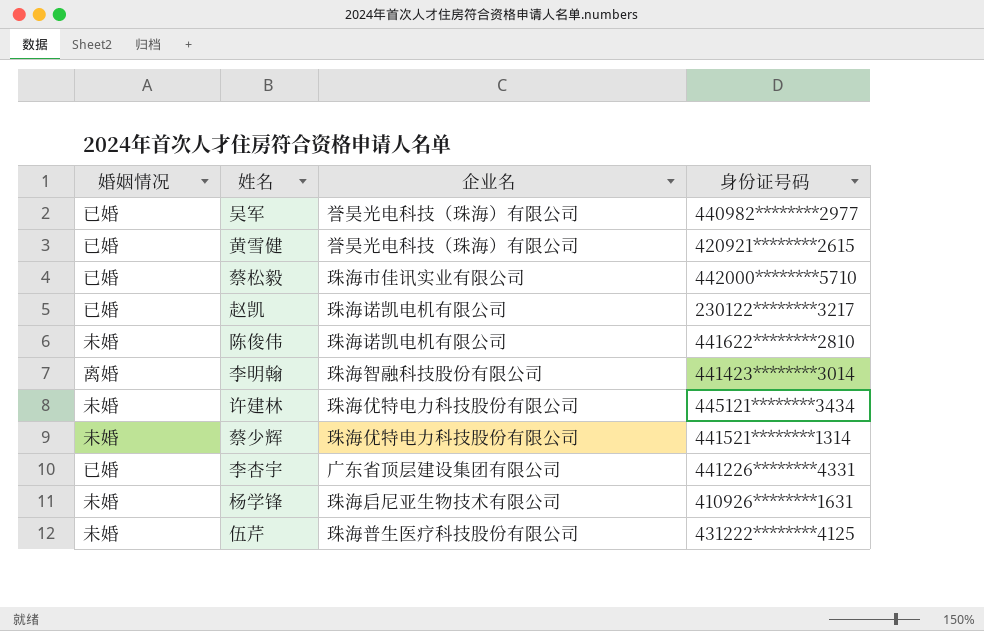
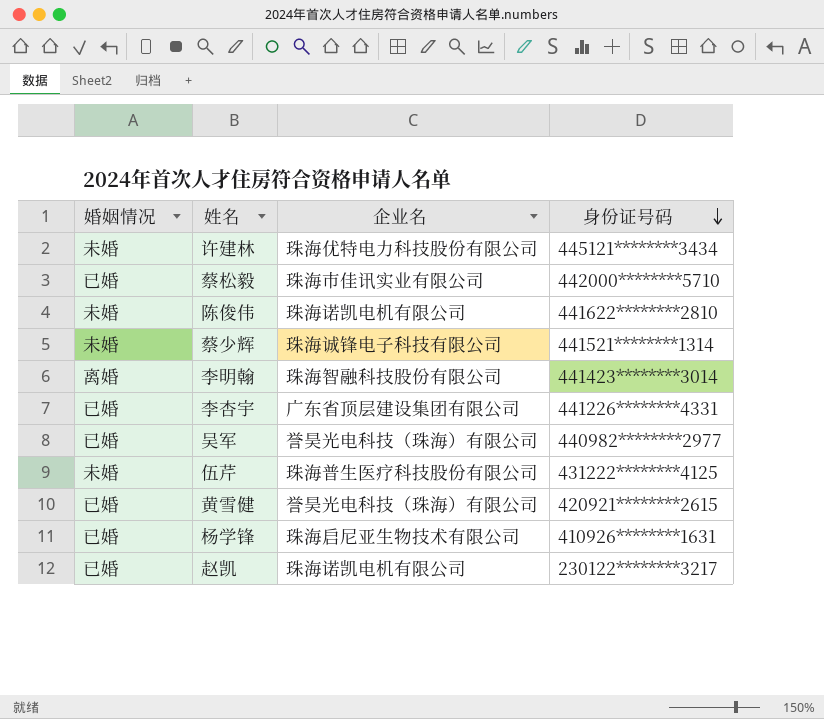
row order: none -> 身份证号码 descending
蔡少辉 | 企业名: 珠海优特电力科技股份有限公司 -> 珠海诚锋电子科技有限公司
杨学锋 | 婚姻情况: 未婚 -> 已婚

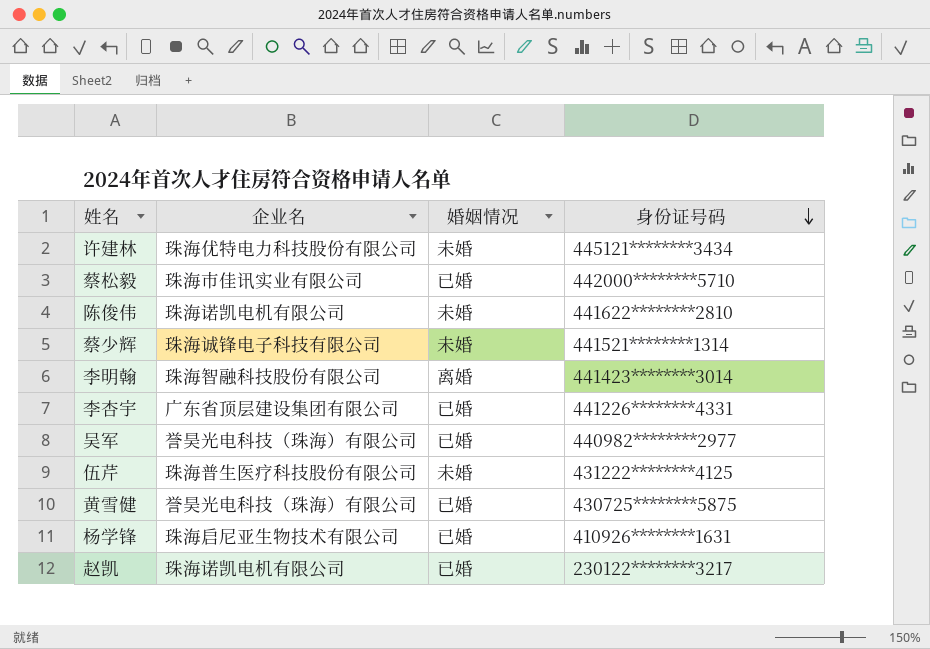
column 婚姻情况 | position: 1 -> 3
黄雪健 | 身份证号码: 420921********2615 -> 430725********5875

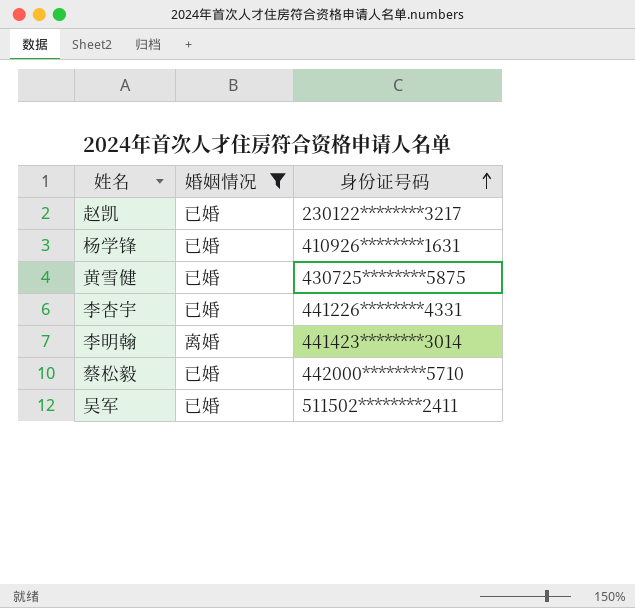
filter: none -> 婚姻情况 != 未婚
row order: 身份证号码 descending -> 身份证号码 ascending
column 企业名 | position: 2 -> none
吴军 | 身份证号码: 440982********2977 -> 511502********2411

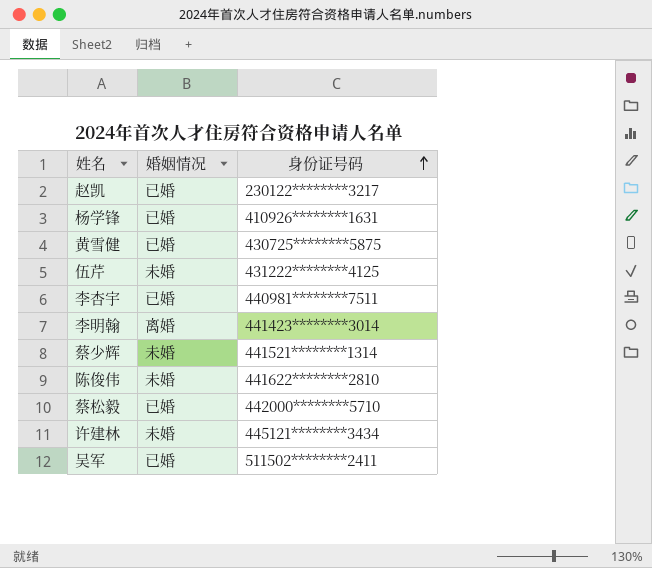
filter: 婚姻情况 != 未婚 -> none
李杏宇 | 身份证号码: 441226********4331 -> 440981********7511

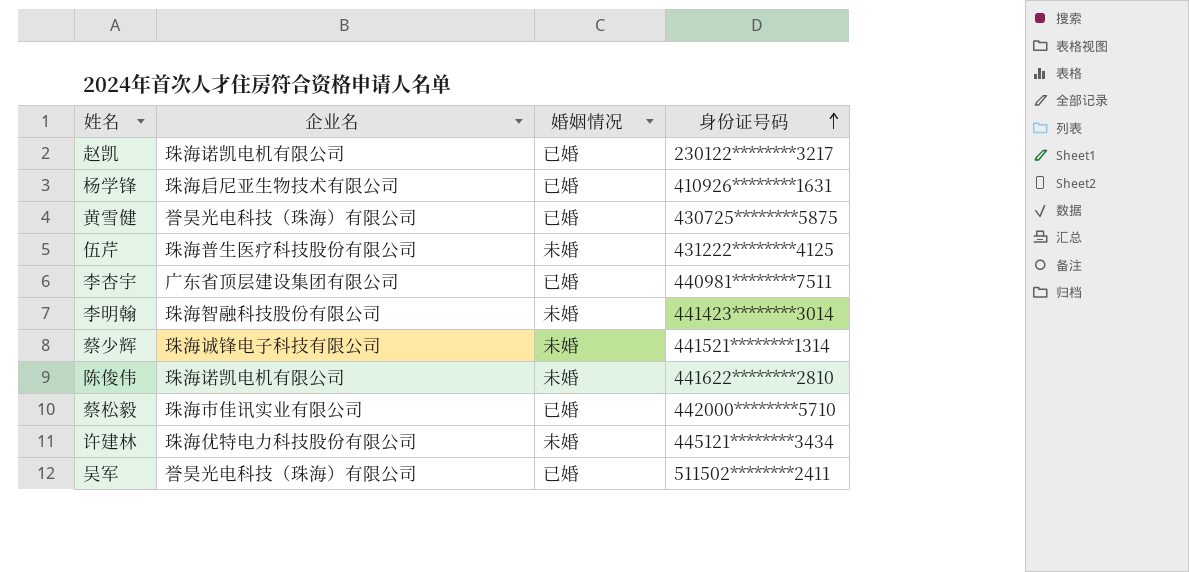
column 企业名 | position: none -> 2
李明翰 | 婚姻情况: 离婚 -> 未婚

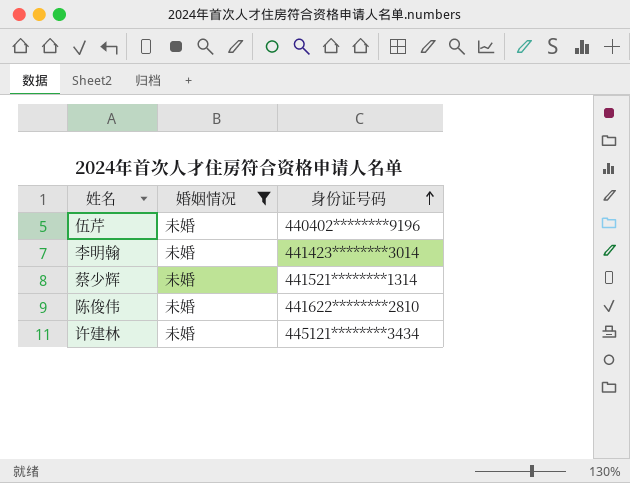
filter: none -> 婚姻情况 = 未婚
column 企业名 | position: 2 -> none
伍芹 | 身份证号码: 431222********4125 -> 440402********9196

